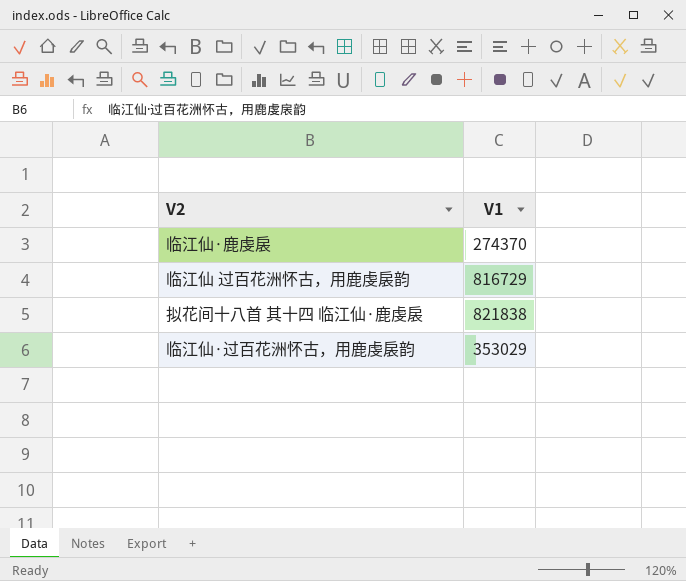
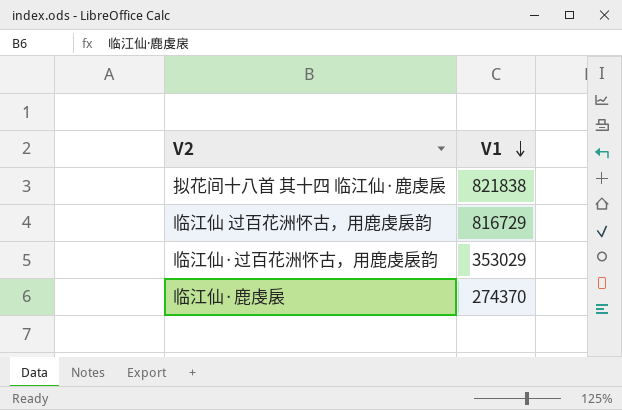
row order: none -> V1 descending

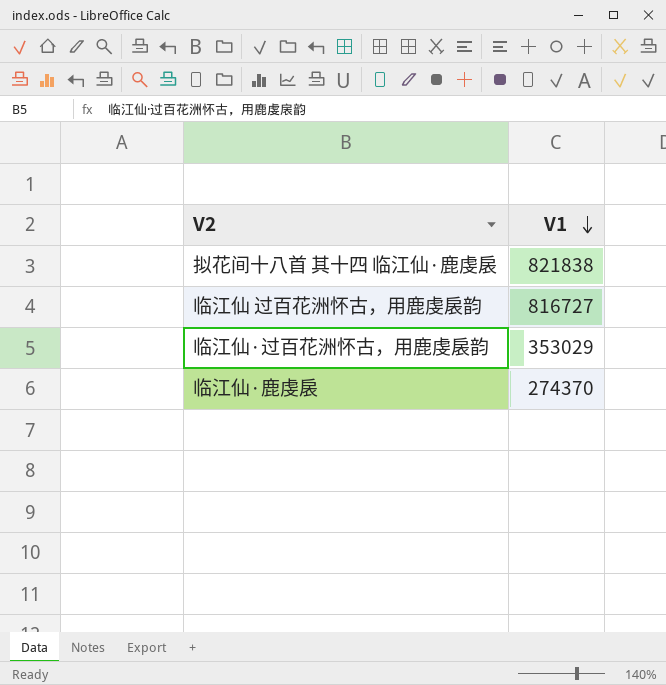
临江仙 过百花洲怀古，用鹿虔扆韵 | V1: 816729 -> 816727

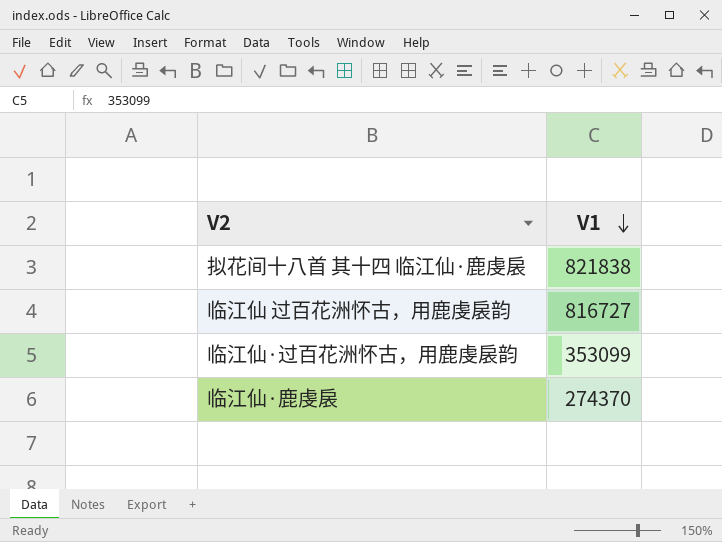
临江仙·过百花洲怀古，用鹿虔扆韵 | V1: 353029 -> 353099

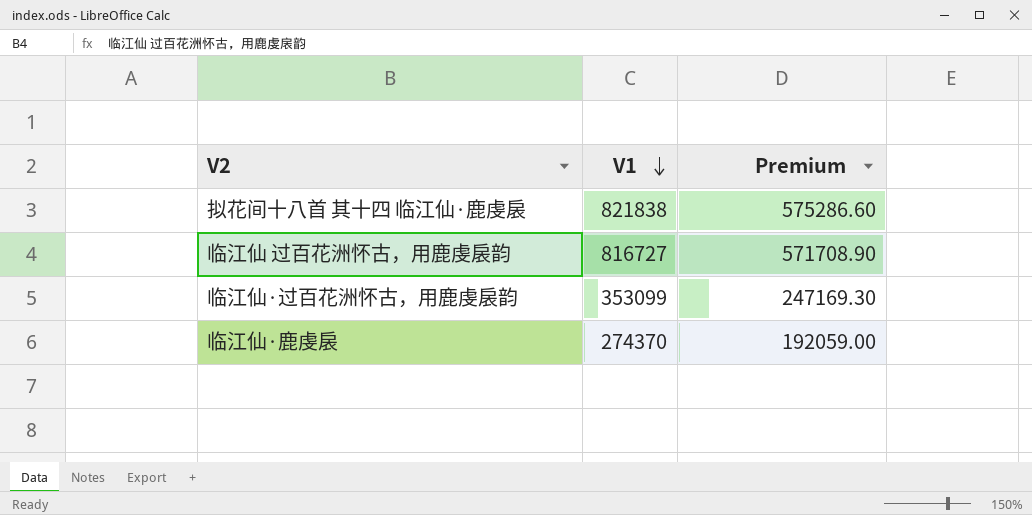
column Premium | formula: none -> [V1] * 0.7

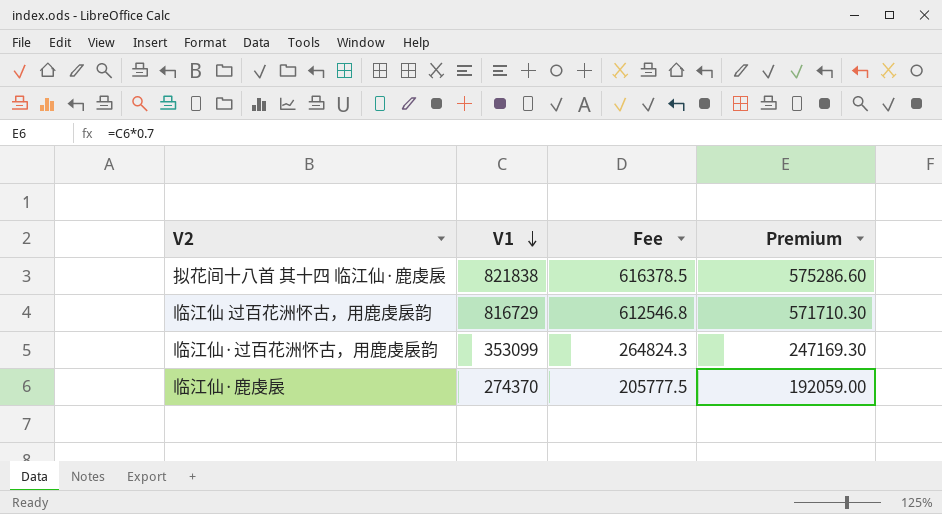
column Fee | formula: none -> [V1] * 0.75
临江仙 过百花洲怀古，用鹿虔扆韵 | V1: 816727 -> 816729
临江仙 过百花洲怀古，用鹿虔扆韵 | Premium: 571708.90 -> 571710.30

